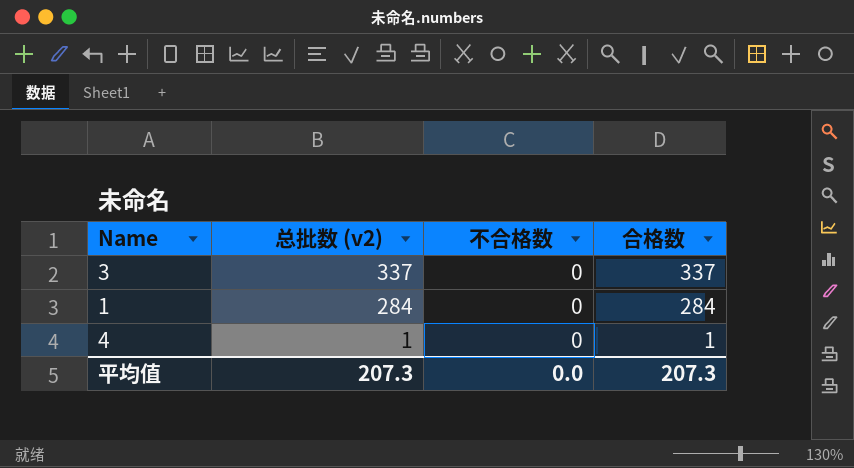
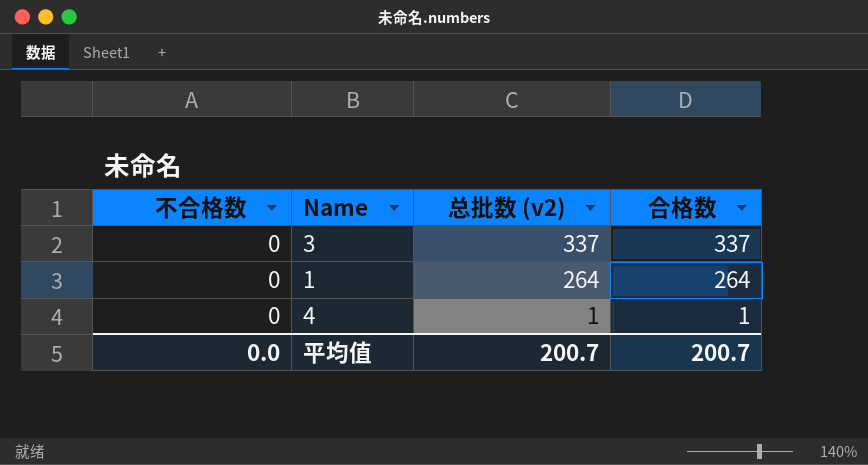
column 不合格数 | position: 3 -> 1
1 | 总批数 (v2): 284 -> 264
1 | 合格数: 284 -> 264
平均值 | 总批数 (v2): 207.3 -> 200.7
平均值 | 合格数: 207.3 -> 200.7

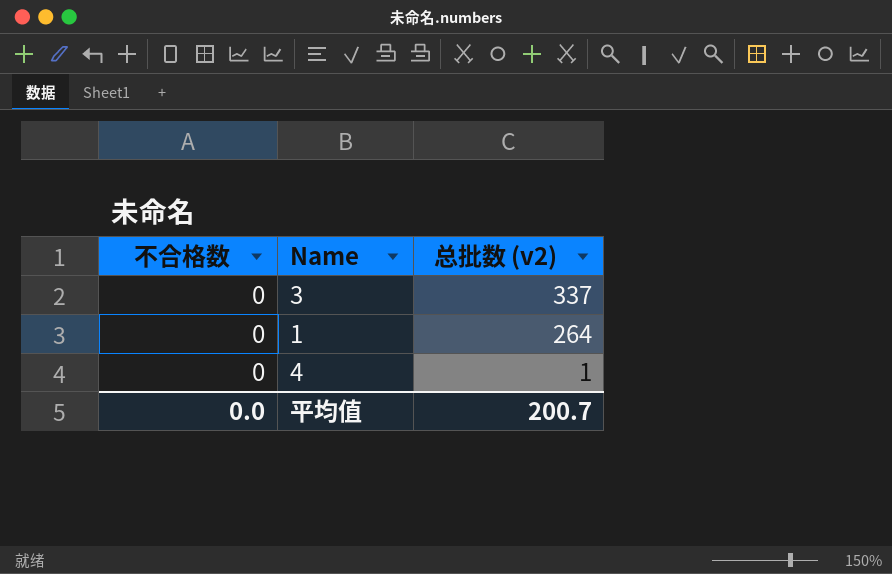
column 合格数 | position: 4 -> none

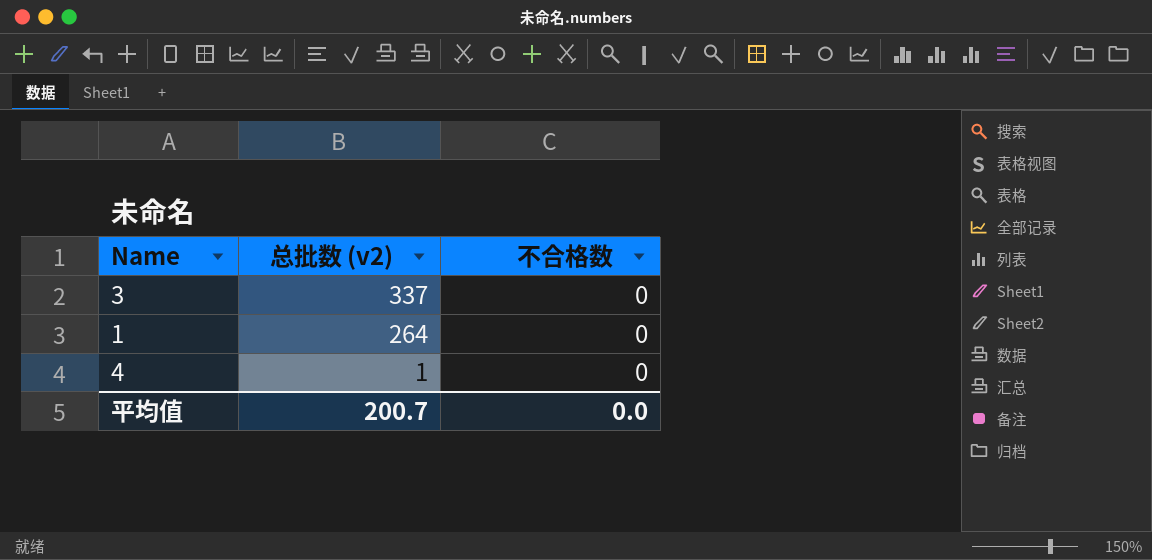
column 不合格数 | position: 1 -> 3

